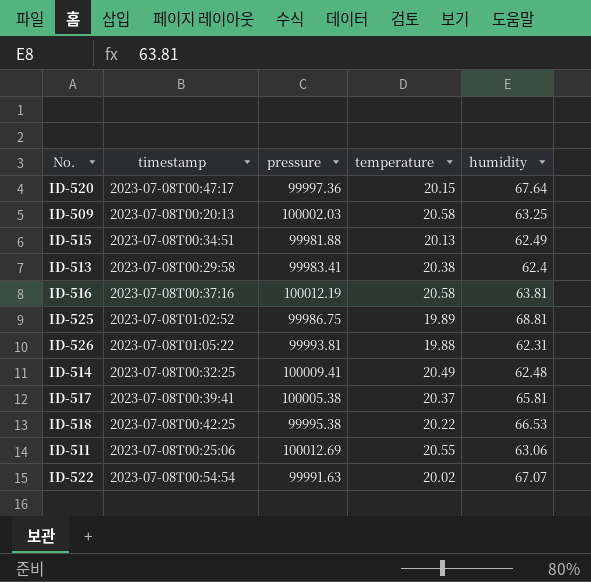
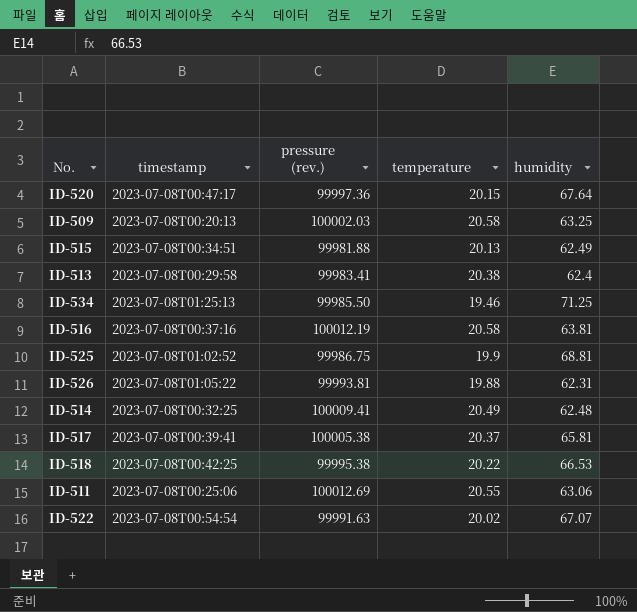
column name: pressure -> pressure (rev.)
row ID-534: none -> 2023-07-08T01:25:13 | 99985.50 | 19.46 | 71.25
ID-525 | temperature: 19.89 -> 19.9

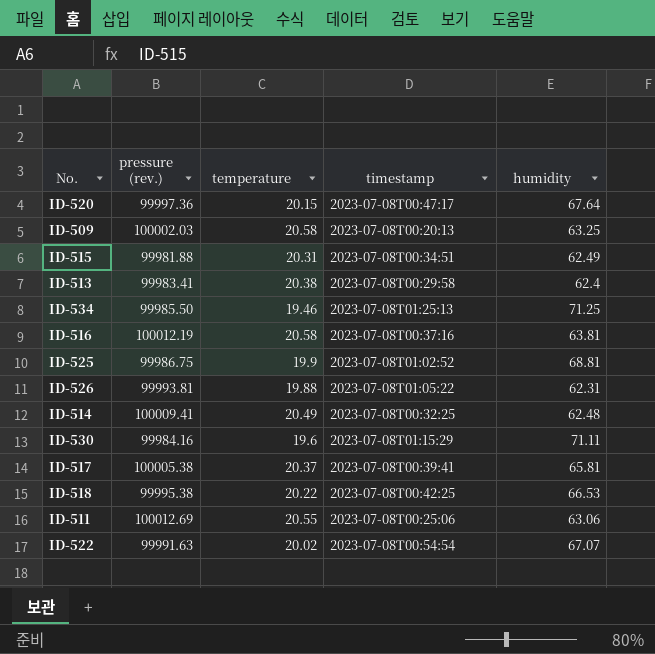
column timestamp | position: 2 -> 4
ID-515 | temperature: 20.13 -> 20.31
row ID-530: none -> 99984.16 | 19.6 | 2023-07-08T01:15:29 | 71.11

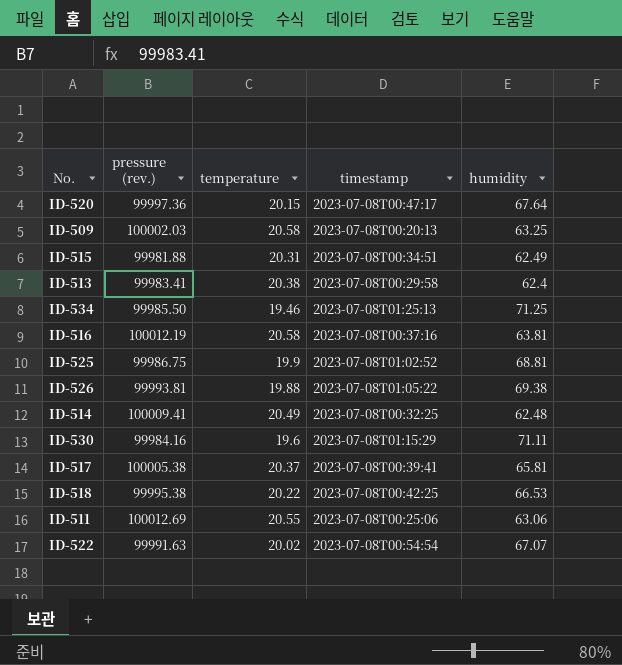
ID-526 | humidity: 62.31 -> 69.38

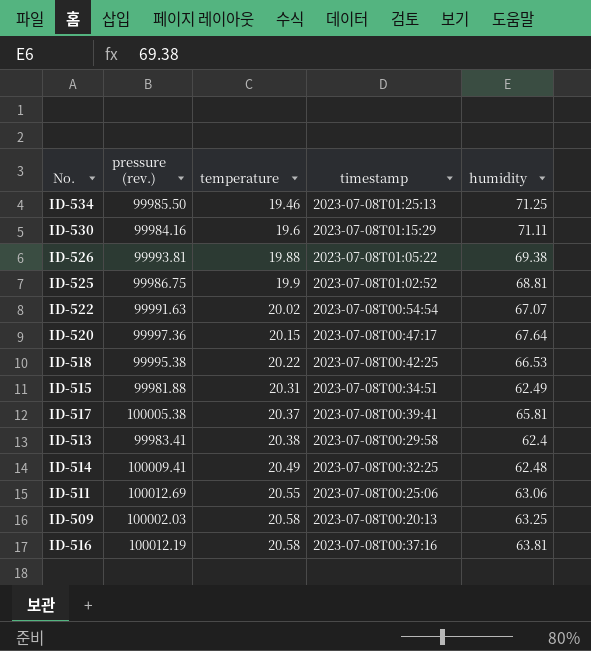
row order: none -> temperature ascending

